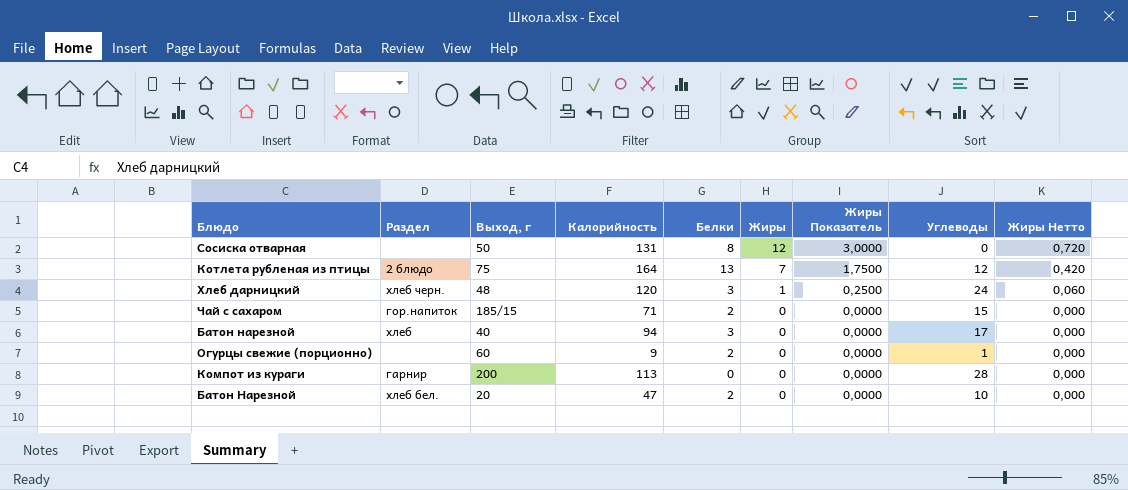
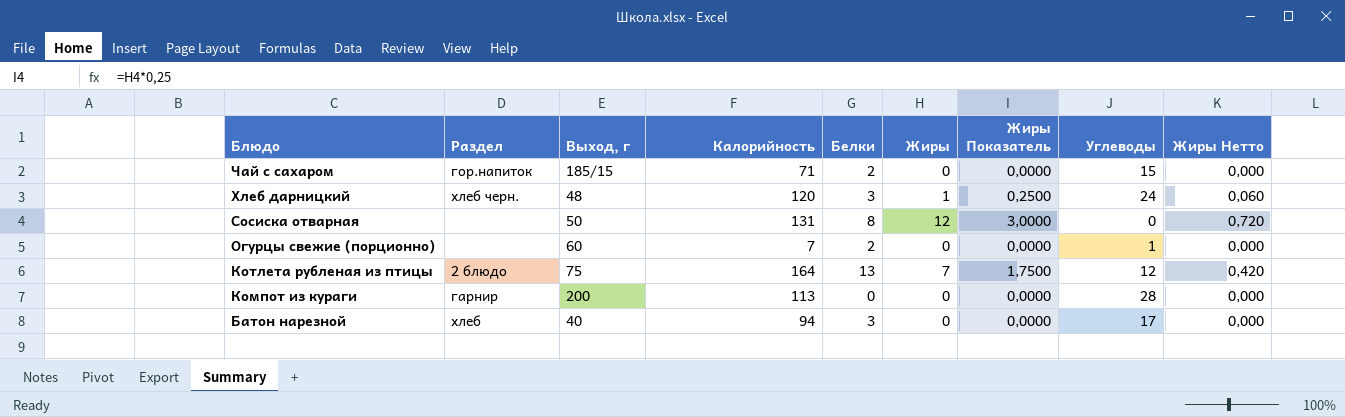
row order: Жиры descending -> Блюдо descending
row Батон Нарезной: хлеб бел. | 20 | 47 | 2 | 0 | 0,0000 | 10 | 0,000 -> none
Огурцы свежие (порционно) | Калорийность: 9 -> 7

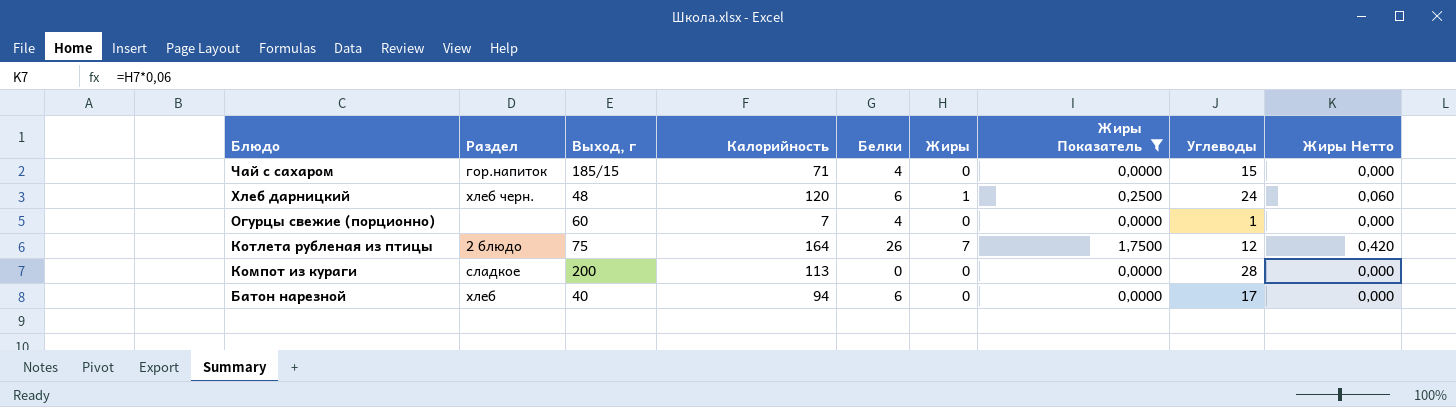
filter: none -> Жиры Показатель != 3,0000
Чай с сахаром | Белки: 2 -> 4
Хлеб дарницкий | Белки: 3 -> 6
Огурцы свежие (порционно) | Белки: 2 -> 4
Котлета рубленая из птицы | Белки: 13 -> 26
Компот из кураги | Раздел: гарнир -> сладкое
Батон нарезной | Белки: 3 -> 6

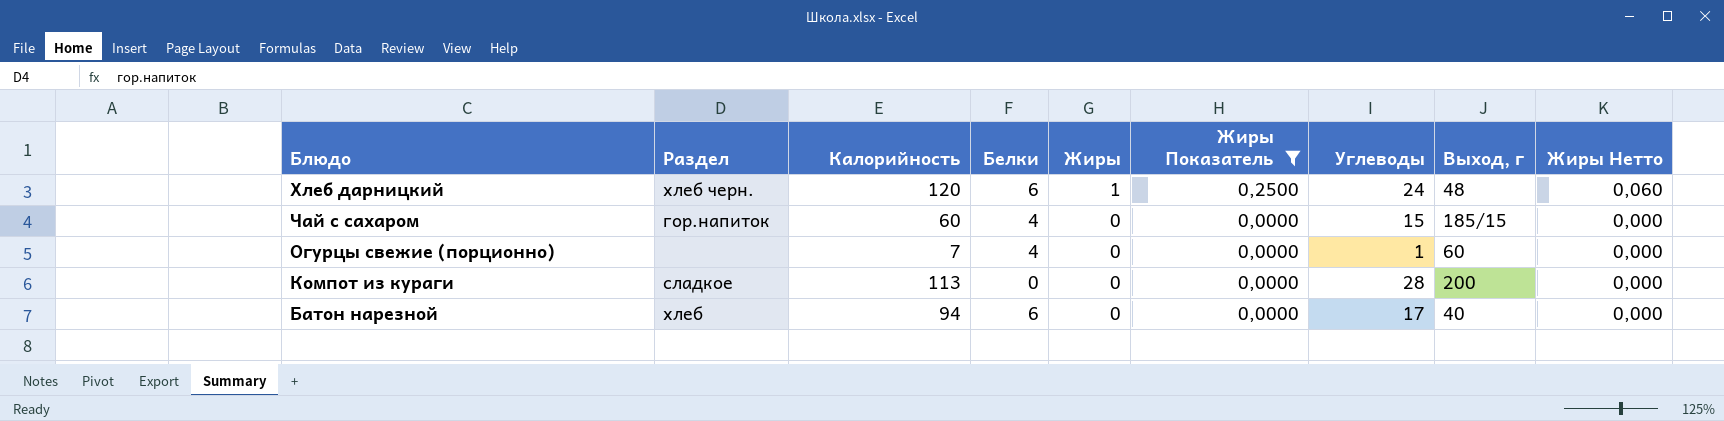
row order: Блюдо descending -> Жиры descending
column Выход, г | position: 3 -> 8
row Котлета рубленая из птицы: 2 блюдо | 75 | 164 | 26 | 7 | 1,7500 | 12 | 0,420 -> none
Чай с сахаром | Калорийность: 71 -> 60

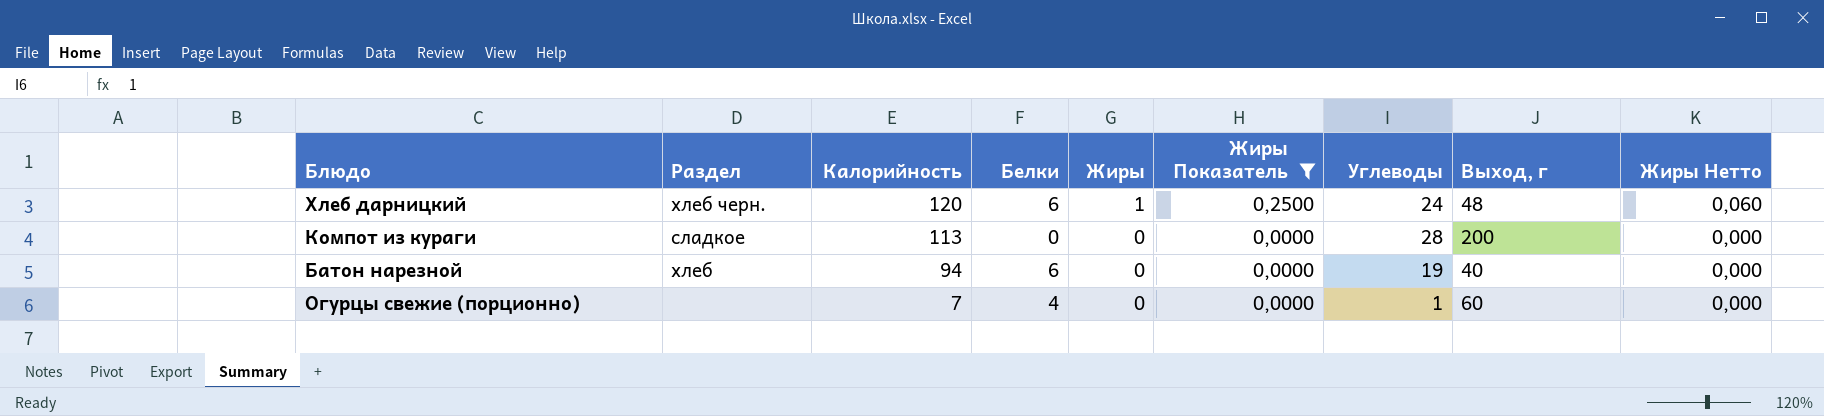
row order: Жиры descending -> Калорийность descending
row Чай с сахаром: гор.напиток | 60 | 4 | 0 | 0,0000 | 15 | 185/15 | 0,000 -> none
Батон нарезной | Углеводы: 17 -> 19

